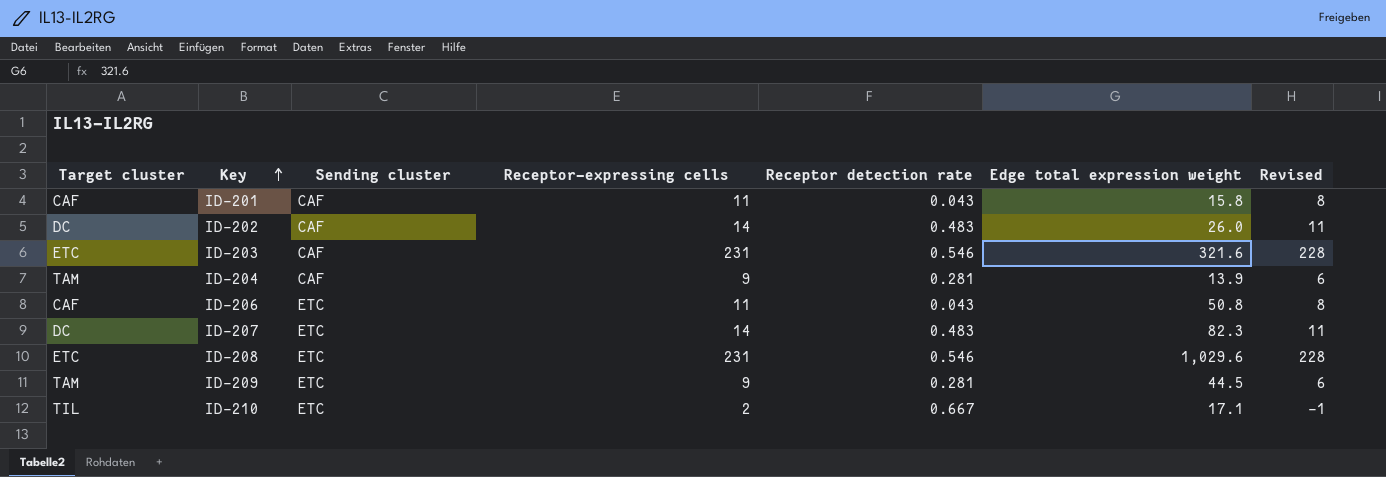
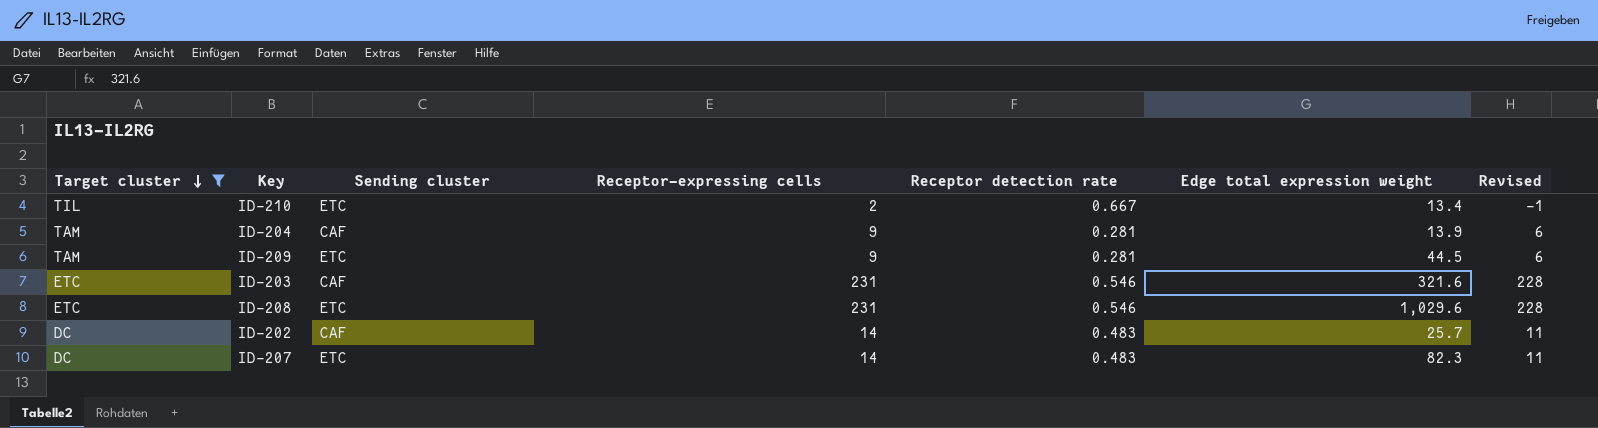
filter: none -> Target cluster != CAF
row order: Key ascending -> Target cluster descending
ID-210 | Edge total expression weight: 17.1 -> 13.4
ID-202 | Edge total expression weight: 26.0 -> 25.7

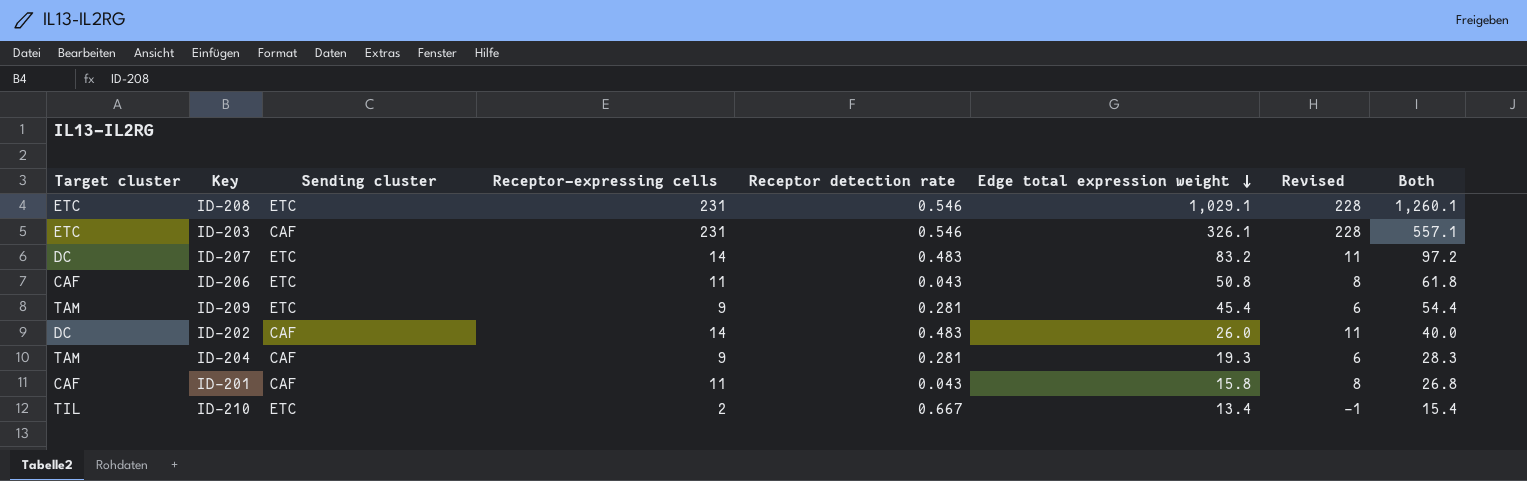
filter: Target cluster != CAF -> none
row order: Target cluster descending -> Edge total expression weight descending
column Both | formula: none -> [Receptor-expressing cells] + [Edge total expression weight]
ID-208 | Edge total expression weight: 1,029.6 -> 1,029.1
ID-203 | Edge total expression weight: 321.6 -> 326.1
ID-207 | Edge total expression weight: 82.3 -> 83.2
ID-209 | Edge total expression weight: 44.5 -> 45.4
ID-202 | Edge total expression weight: 25.7 -> 26.0
ID-204 | Edge total expression weight: 13.9 -> 19.3

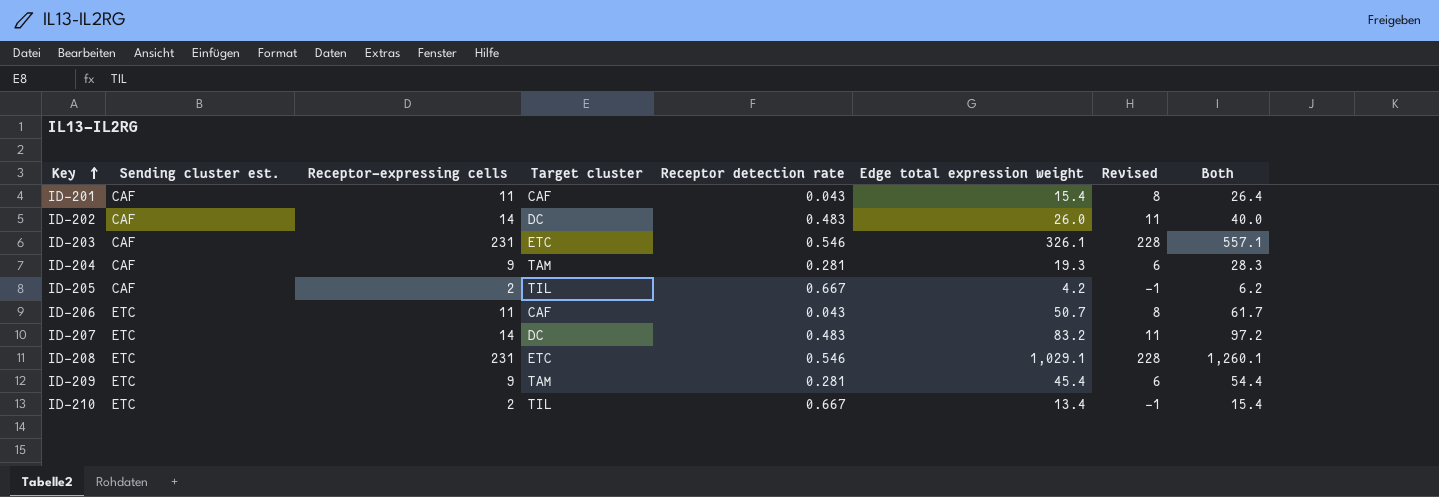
row order: Edge total expression weight descending -> Key ascending
column name: Sending cluster -> Sending cluster est.
column Target cluster | position: 1 -> 4
ID-201 | Edge total expression weight: 15.8 -> 15.4
ID-201 | Both: 26.8 -> 26.4
row ID-205: none -> CAF | 2 | TIL | 0.667 | 4.2 | -1 | 6.2
ID-206 | Edge total expression weight: 50.8 -> 50.7
ID-206 | Both: 61.8 -> 61.7

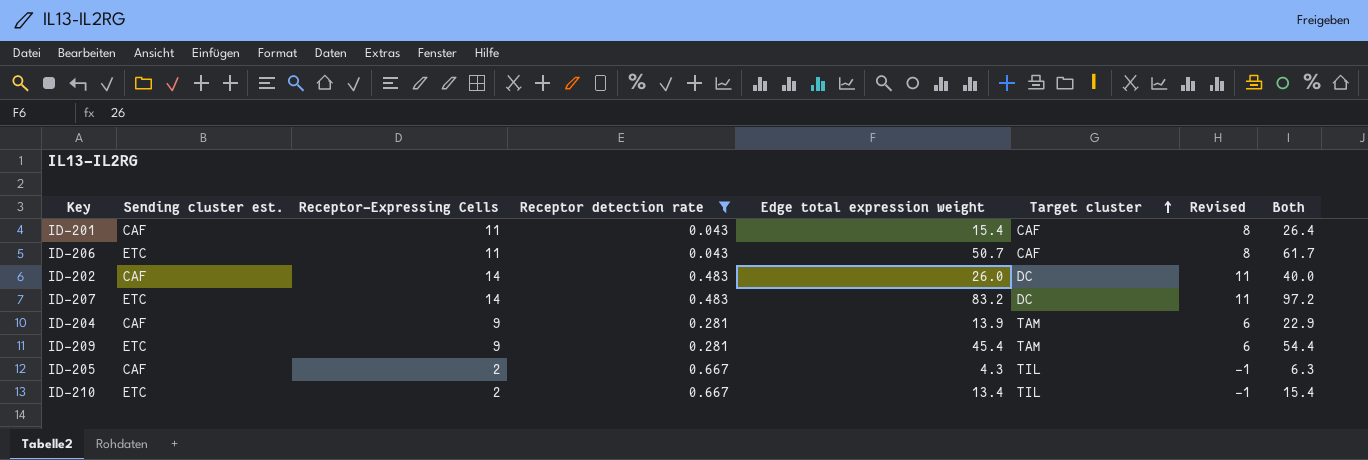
filter: none -> Receptor detection rate != 0.546
row order: Key ascending -> Target cluster ascending
column name: Receptor-expressing cells -> Receptor-Expressing Cells
column Target cluster | position: 4 -> 6
ID-204 | Edge total expression weight: 19.3 -> 13.9
ID-204 | Both: 28.3 -> 22.9
ID-205 | Edge total expression weight: 4.2 -> 4.3
ID-205 | Both: 6.2 -> 6.3

